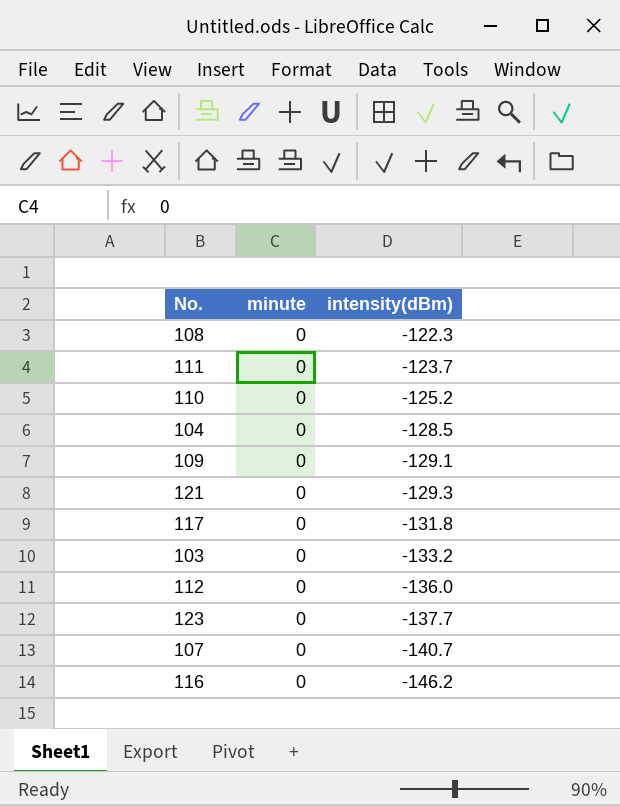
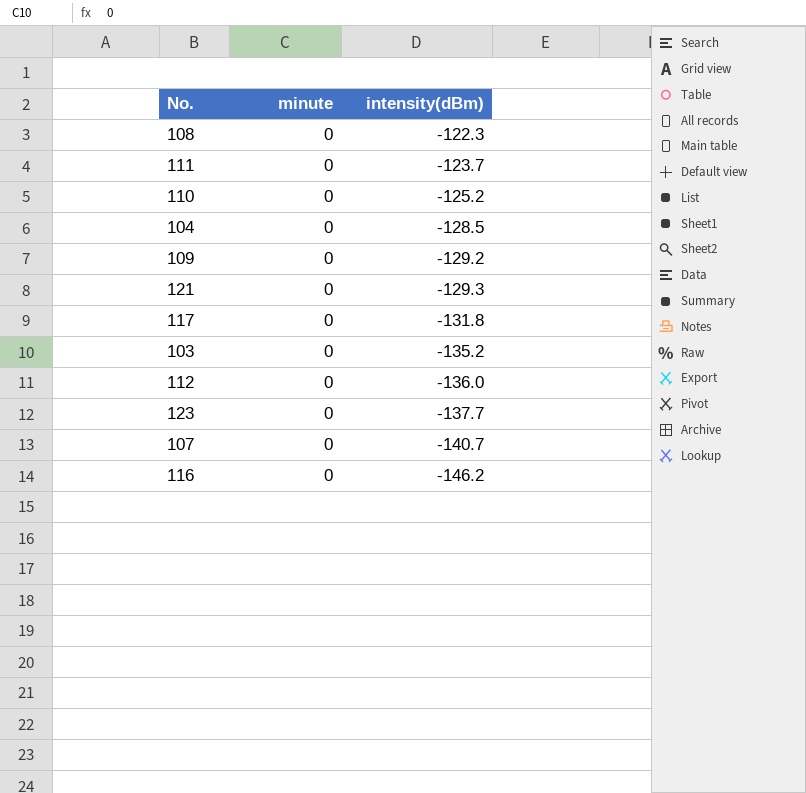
109 | intensity(dBm): -129.1 -> -129.2
103 | intensity(dBm): -133.2 -> -135.2

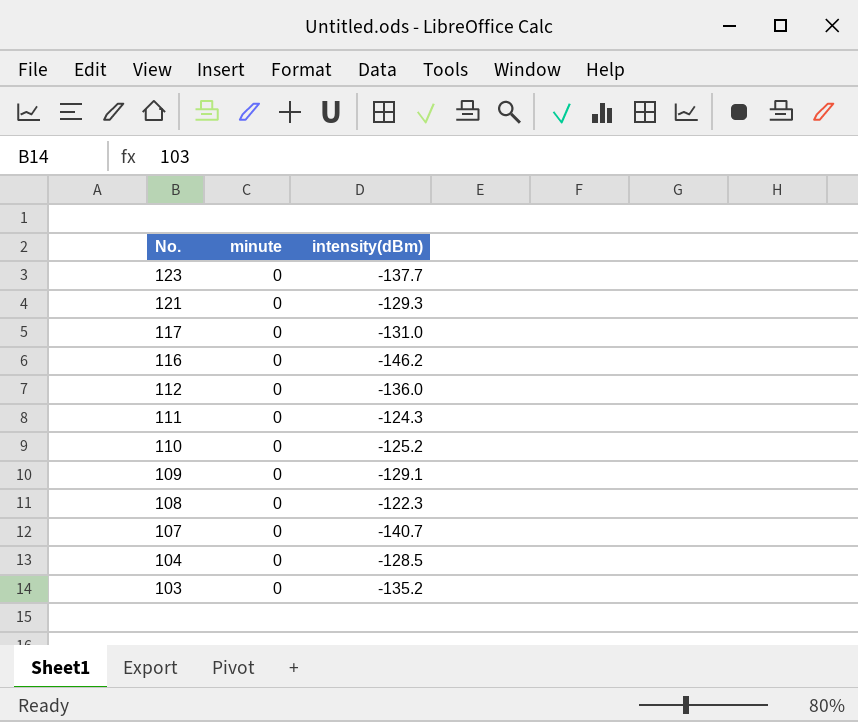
row order: intensity(dBm) descending -> No. descending
117 | intensity(dBm): -131.8 -> -131.0
111 | intensity(dBm): -123.7 -> -124.3
109 | intensity(dBm): -129.2 -> -129.1

